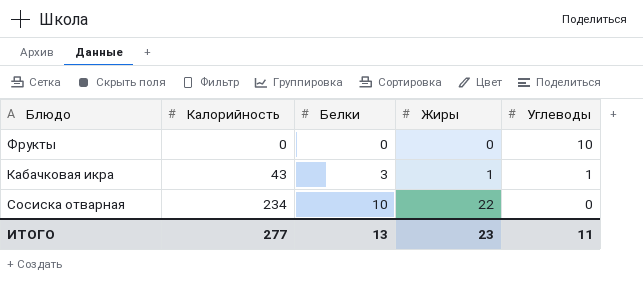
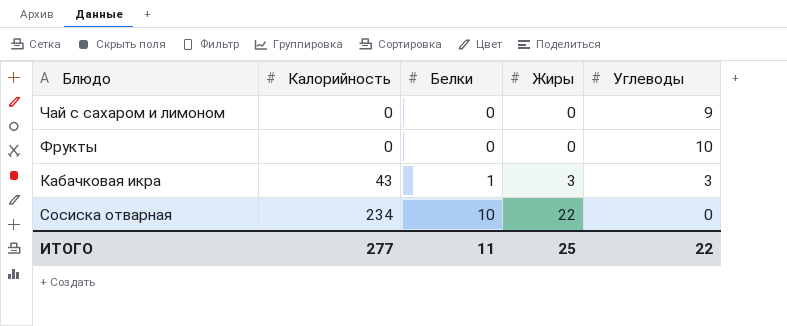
row Чай с сахаром и лимоном: none -> 0 | 0 | 0 | 9
Кабачковая икра | Белки: 3 -> 1
Кабачковая икра | Жиры: 1 -> 3
Кабачковая икра | Углеводы: 1 -> 3
ИТОГО | Белки: 13 -> 11
ИТОГО | Жиры: 23 -> 25
ИТОГО | Углеводы: 11 -> 22

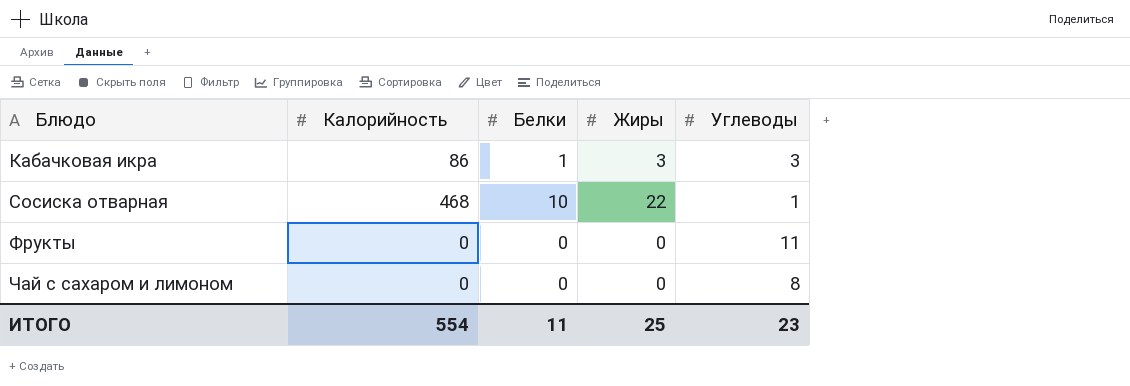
row order: Калорийность ascending -> Блюдо ascending
Кабачковая икра | Калорийность: 43 -> 86
Сосиска отварная | Калорийность: 234 -> 468
Сосиска отварная | Углеводы: 0 -> 1
Фрукты | Углеводы: 10 -> 11
Чай с сахаром и лимоном | Углеводы: 9 -> 8
ИТОГО | Калорийность: 277 -> 554
ИТОГО | Углеводы: 22 -> 23

